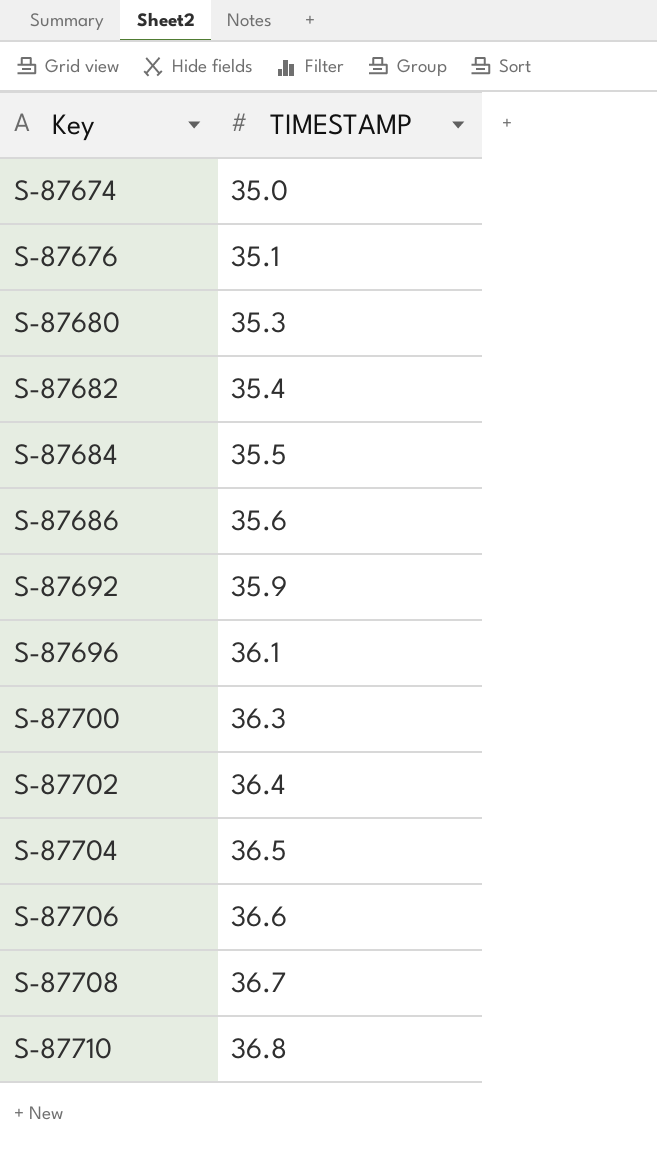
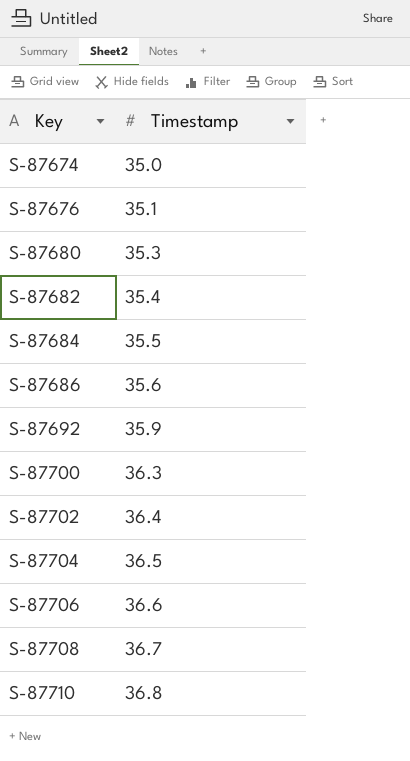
column name: TIMESTAMP -> Timestamp
row S-87696: 36.1 -> none

